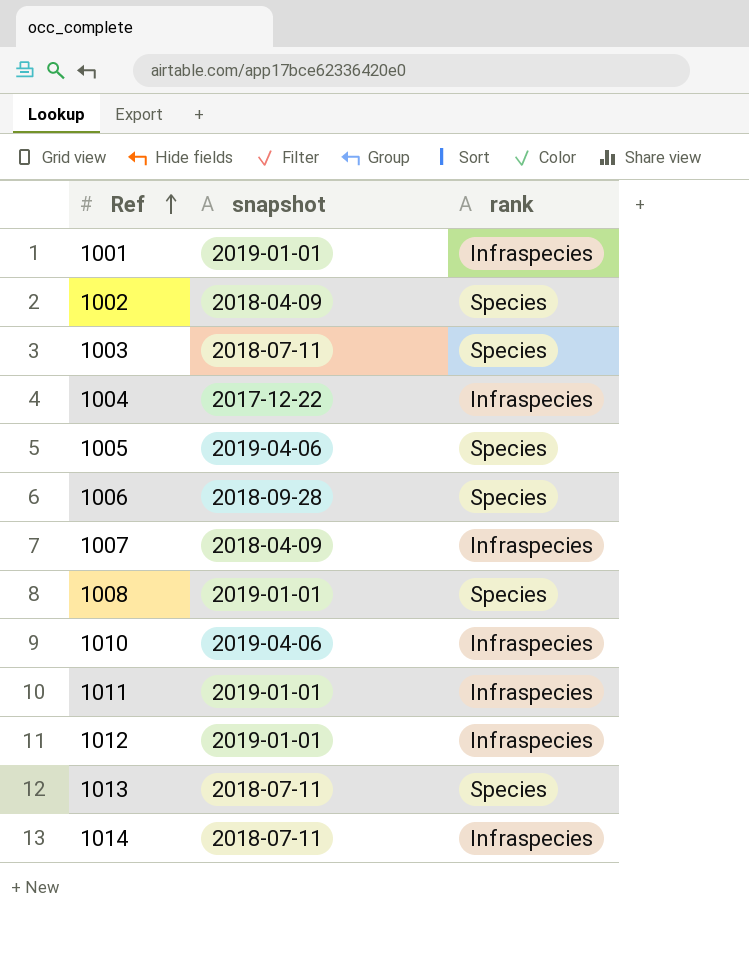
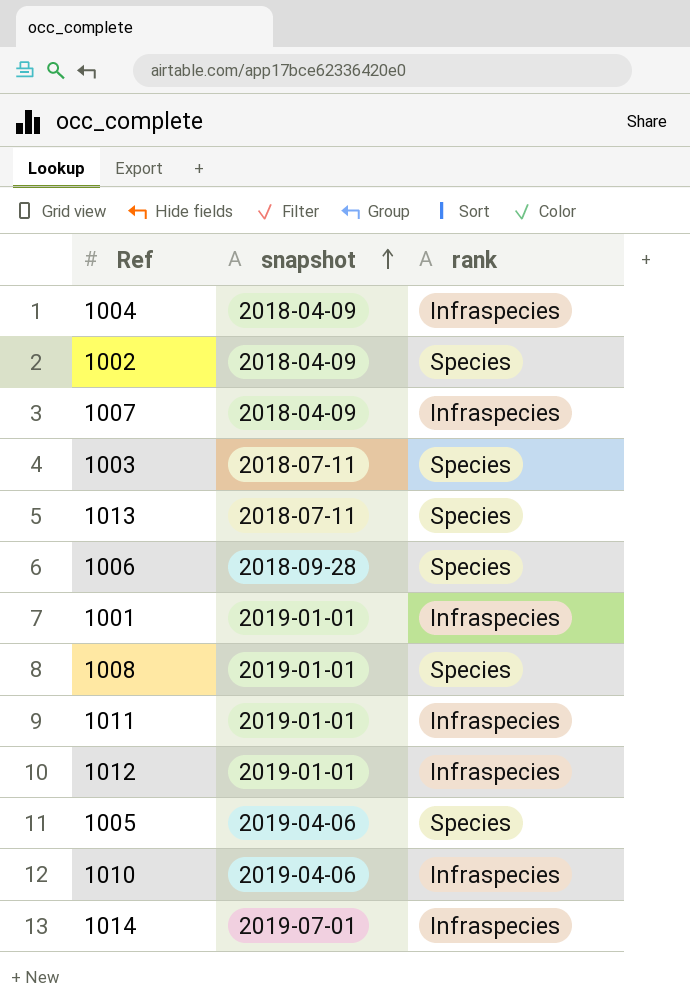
row order: Ref ascending -> snapshot ascending
1004 | snapshot: 2017-12-22 -> 2018-04-09
1014 | snapshot: 2018-07-11 -> 2019-07-01

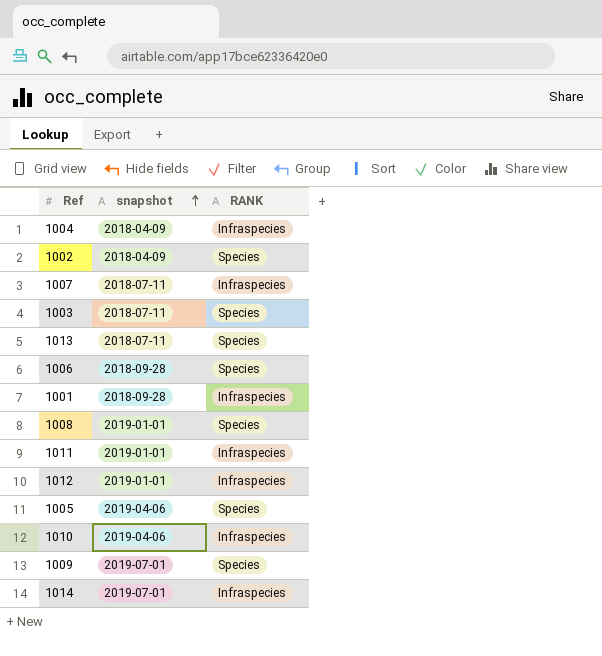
column name: rank -> RANK
1007 | snapshot: 2018-04-09 -> 2018-07-11
1001 | snapshot: 2019-01-01 -> 2018-09-28
row 1009: none -> 2019-07-01 | Species

